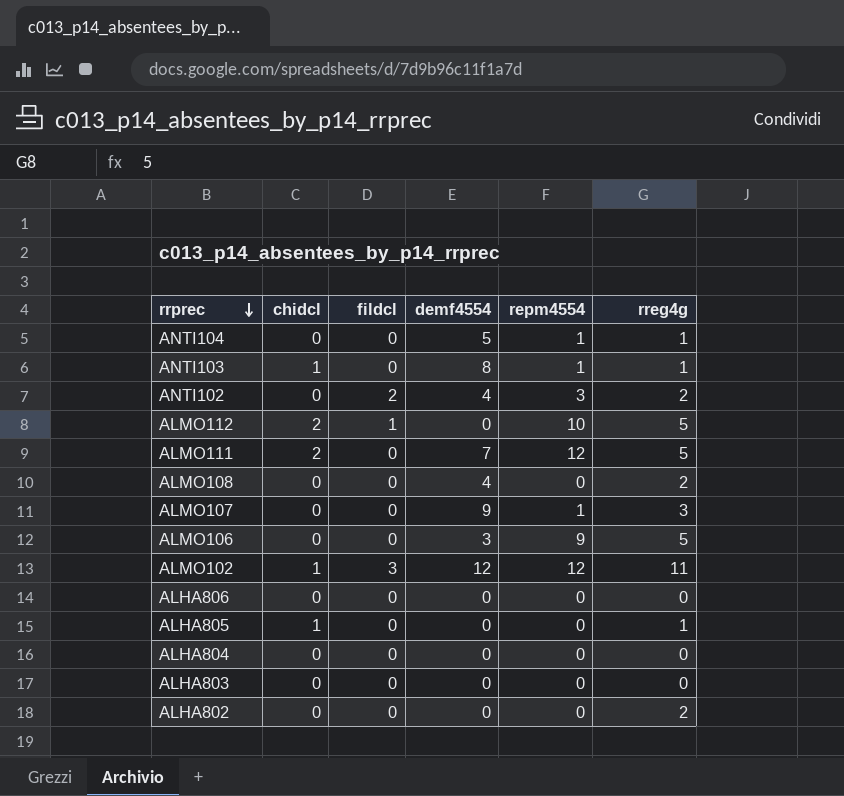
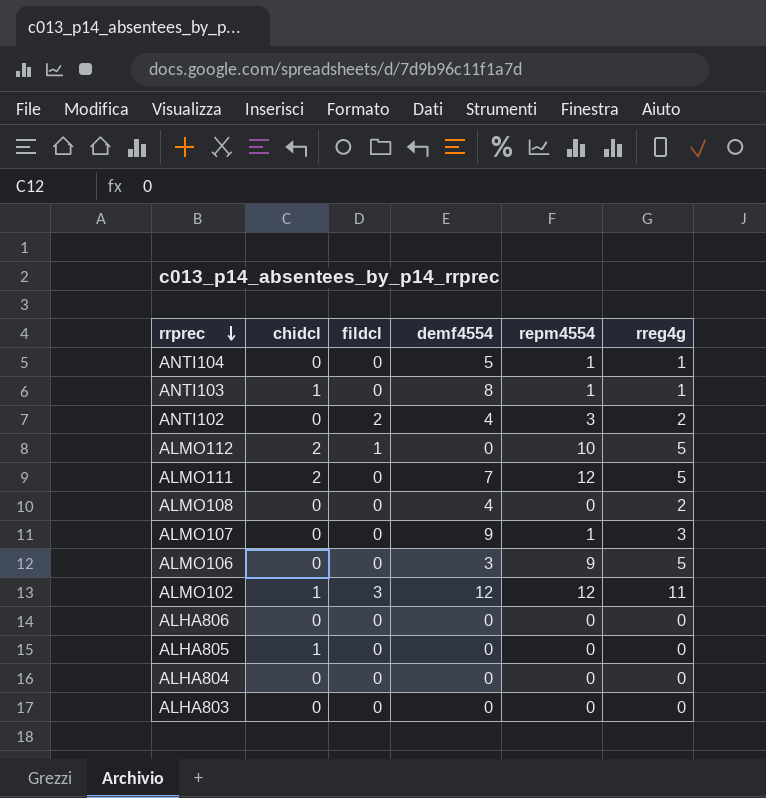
row ALHA802: 0 | 0 | 0 | 0 | 2 -> none
ALHA805 | rreg4g: 1 -> 0

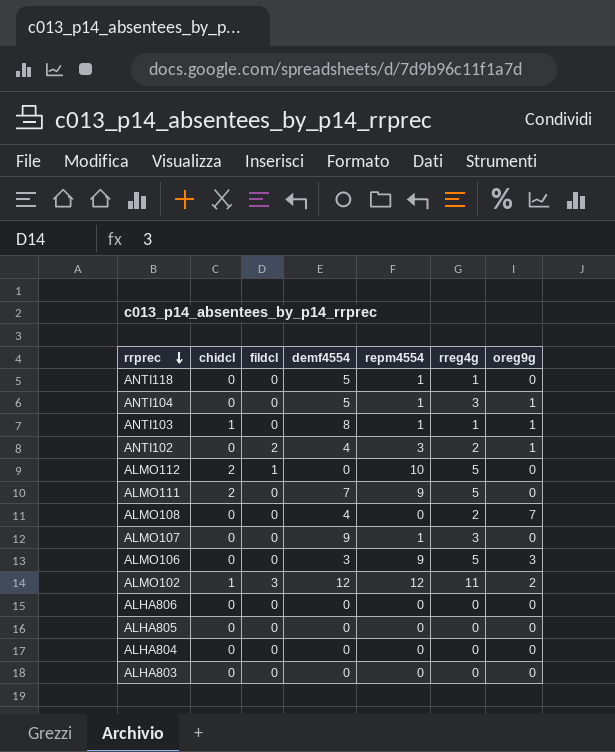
column oreg9g | position: none -> 7
row ANTI118: none -> 0 | 0 | 5 | 1 | 1 | 0
ANTI104 | rreg4g: 1 -> 3
ALMO111 | repm4554: 12 -> 9
ALHA805 | chidcl: 1 -> 0

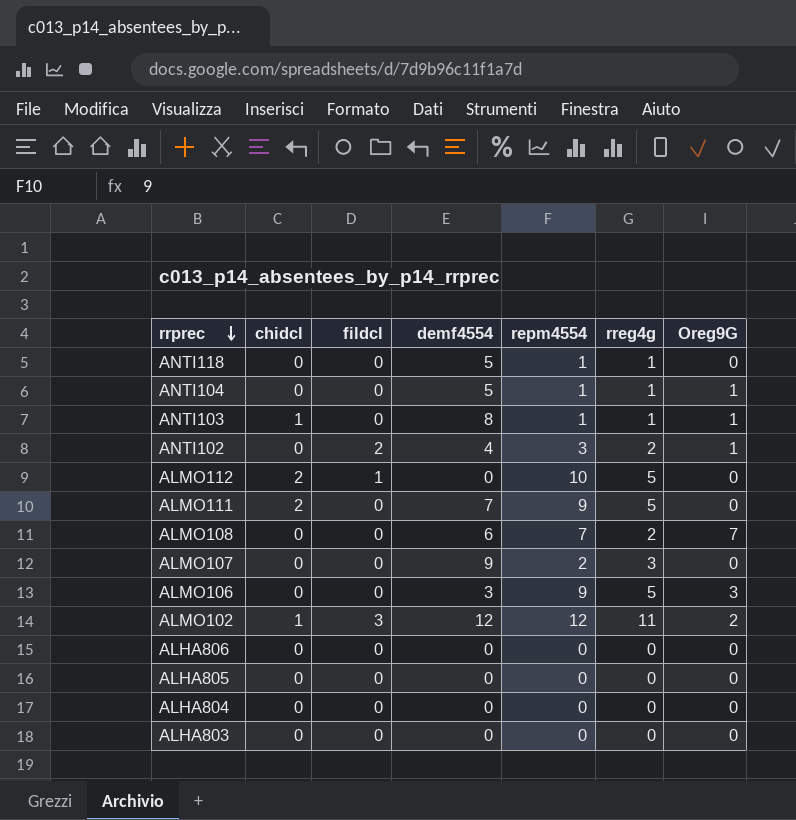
column name: oreg9g -> Oreg9G
ANTI104 | rreg4g: 3 -> 1
ALMO108 | demf4554: 4 -> 6
ALMO108 | repm4554: 0 -> 7
ALMO107 | repm4554: 1 -> 2

